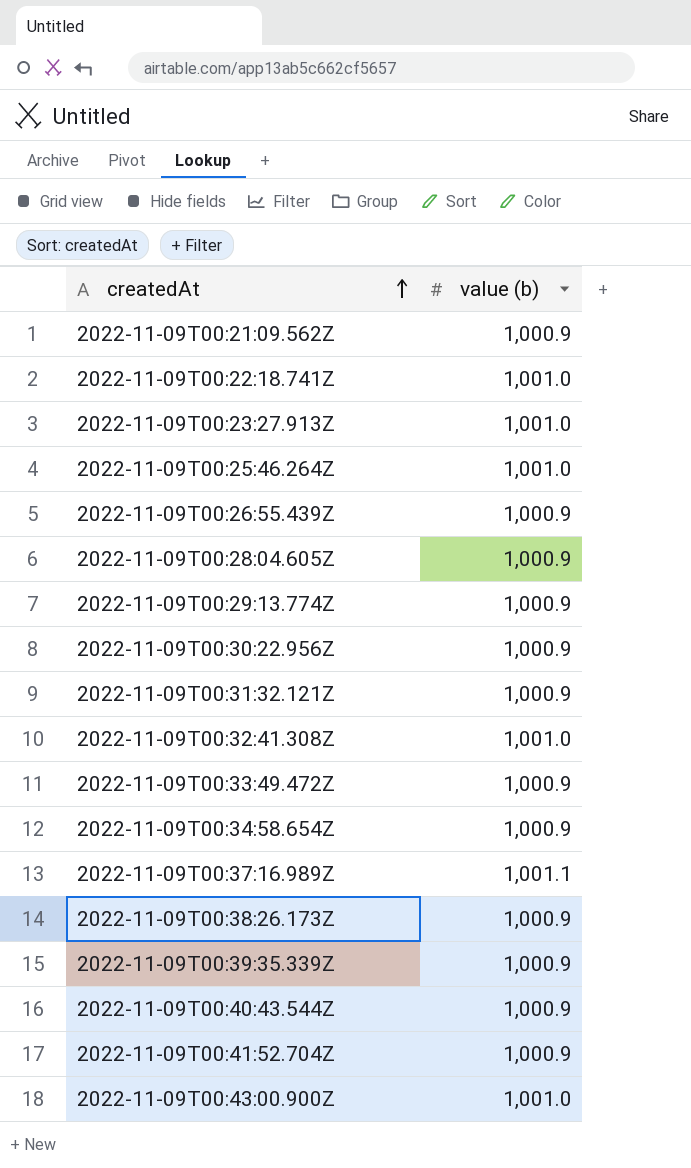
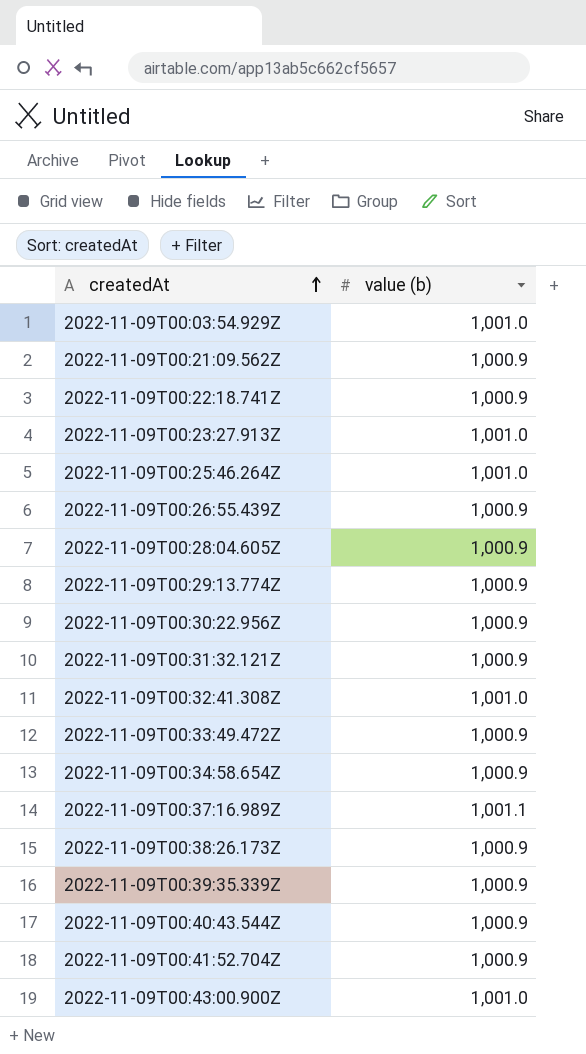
row 2022-11-09T00:03:54.929Z: none -> 1,001.0
2022-11-09T00:22:18.741Z | value (b): 1,001.0 -> 1,000.9

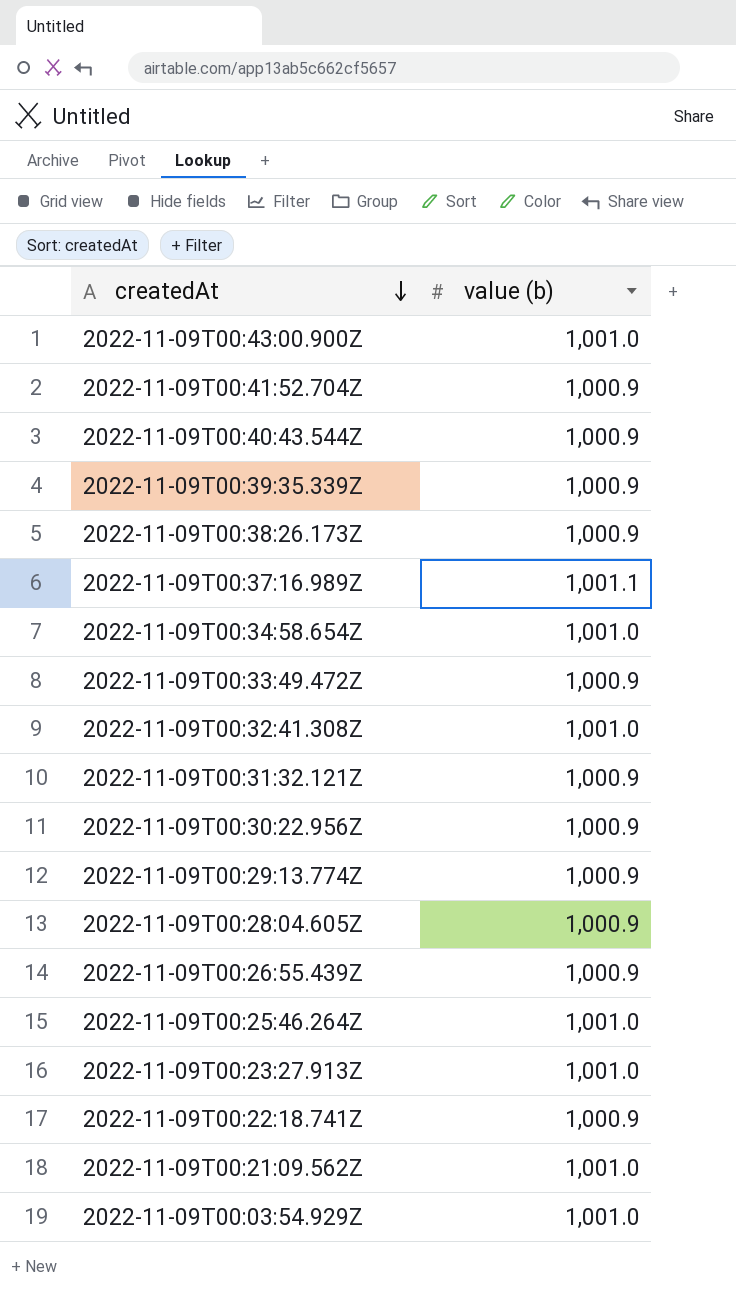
row order: createdAt ascending -> createdAt descending
2022-11-09T00:34:58.654Z | value (b): 1,000.9 -> 1,001.0
2022-11-09T00:21:09.562Z | value (b): 1,000.9 -> 1,001.0

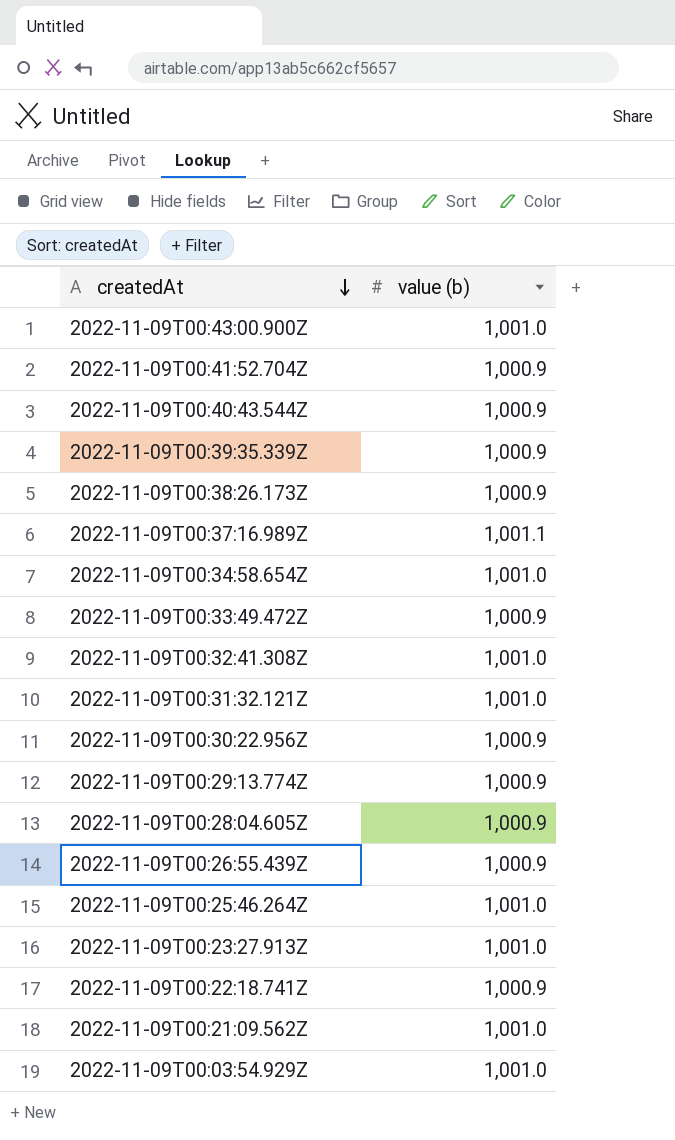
2022-11-09T00:31:32.121Z | value (b): 1,000.9 -> 1,001.0

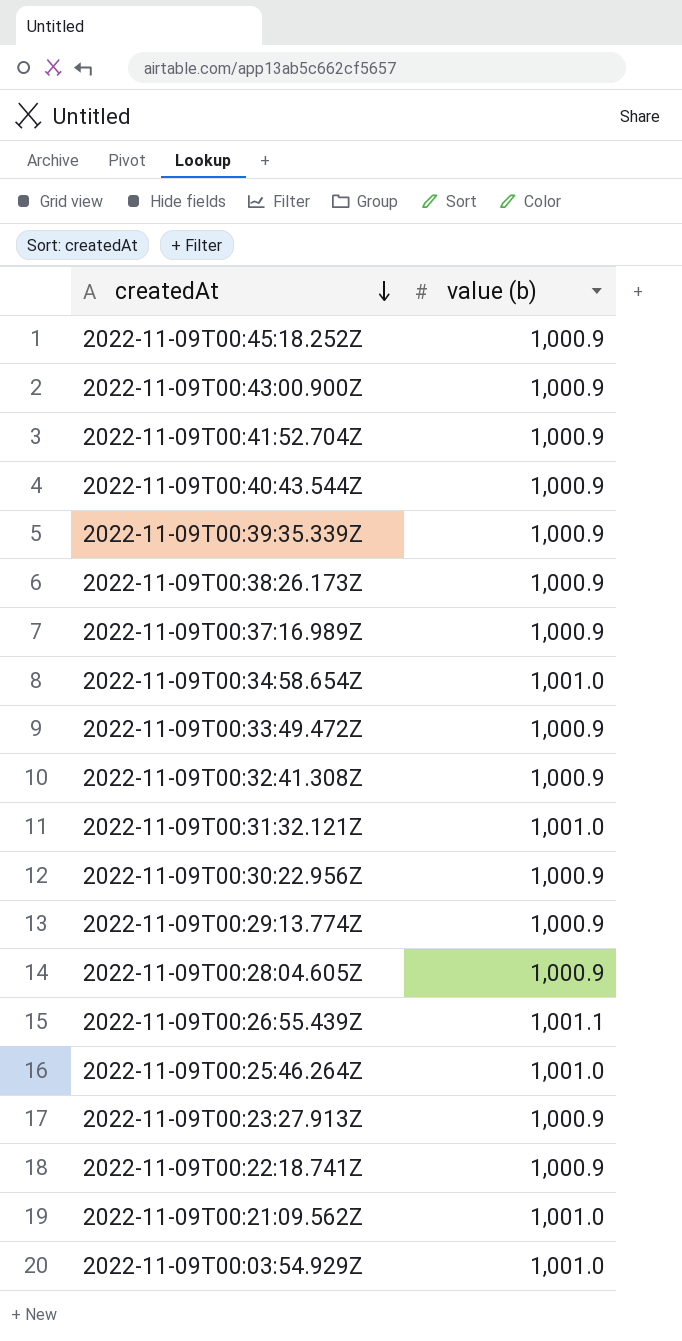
row 2022-11-09T00:45:18.252Z: none -> 1,000.9
2022-11-09T00:43:00.900Z | value (b): 1,001.0 -> 1,000.9
2022-11-09T00:37:16.989Z | value (b): 1,001.1 -> 1,000.9
2022-11-09T00:32:41.308Z | value (b): 1,001.0 -> 1,000.9
2022-11-09T00:26:55.439Z | value (b): 1,000.9 -> 1,001.1
2022-11-09T00:23:27.913Z | value (b): 1,001.0 -> 1,000.9

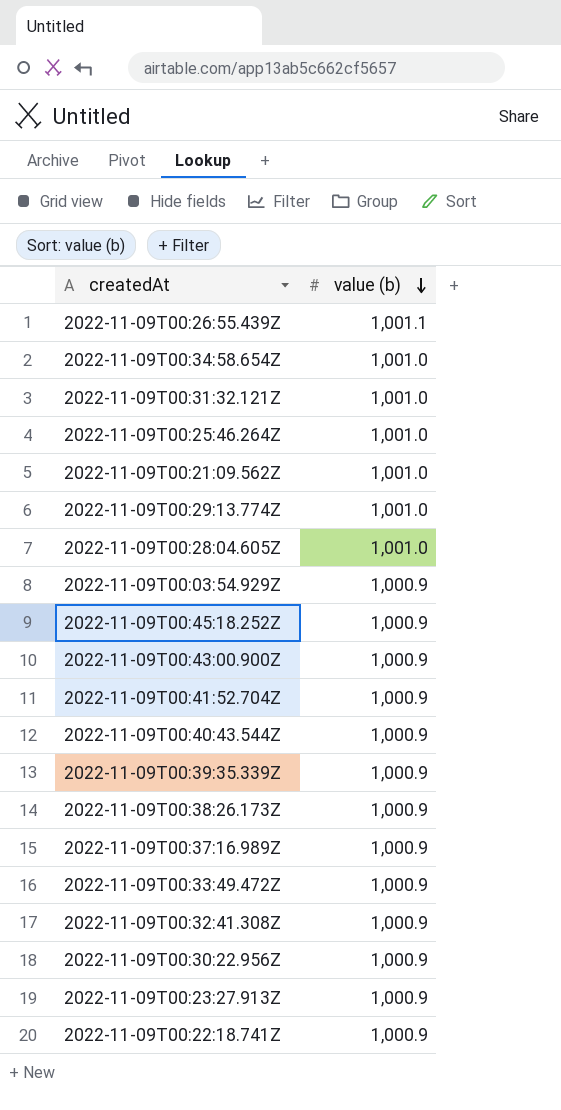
row order: createdAt descending -> value (b) descending
2022-11-09T00:29:13.774Z | value (b): 1,000.9 -> 1,001.0
2022-11-09T00:28:04.605Z | value (b): 1,000.9 -> 1,001.0
2022-11-09T00:03:54.929Z | value (b): 1,001.0 -> 1,000.9

